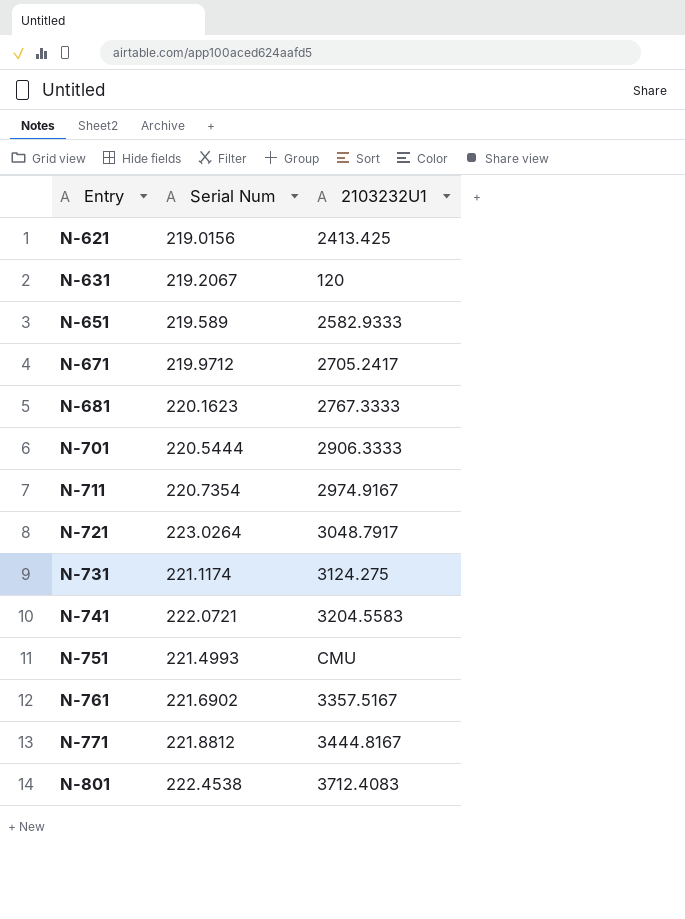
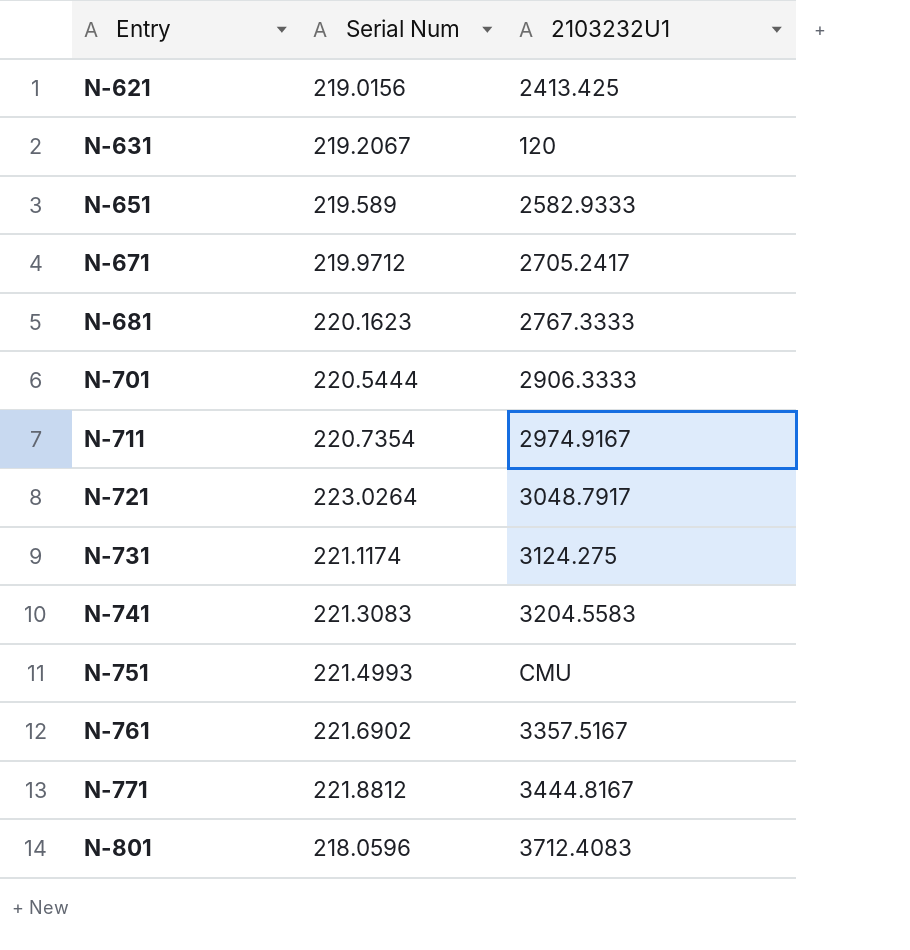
N-741 | Serial Num: 222.0721 -> 221.3083
N-801 | Serial Num: 222.4538 -> 218.0596

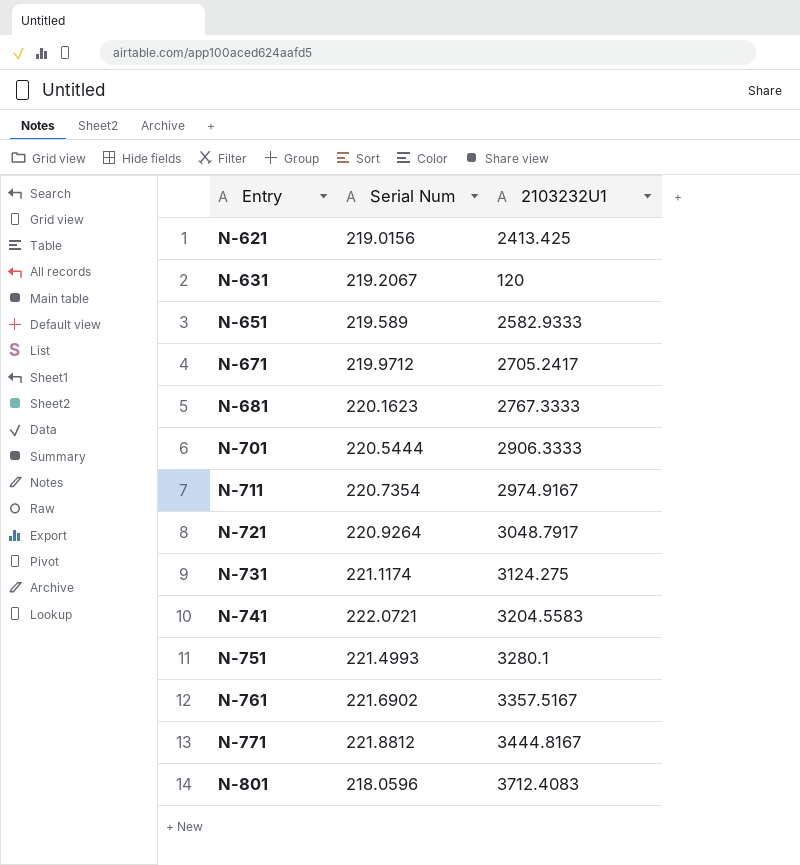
N-721 | Serial Num: 223.0264 -> 220.9264
N-741 | Serial Num: 221.3083 -> 222.0721
N-751 | 2103232U1: CMU -> 3280.1

